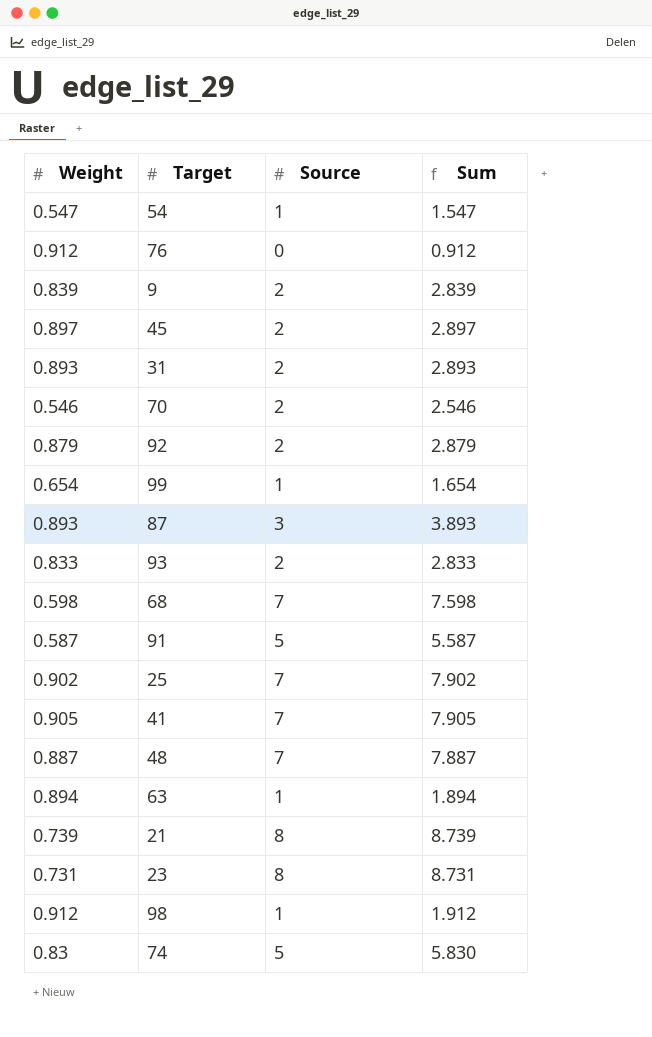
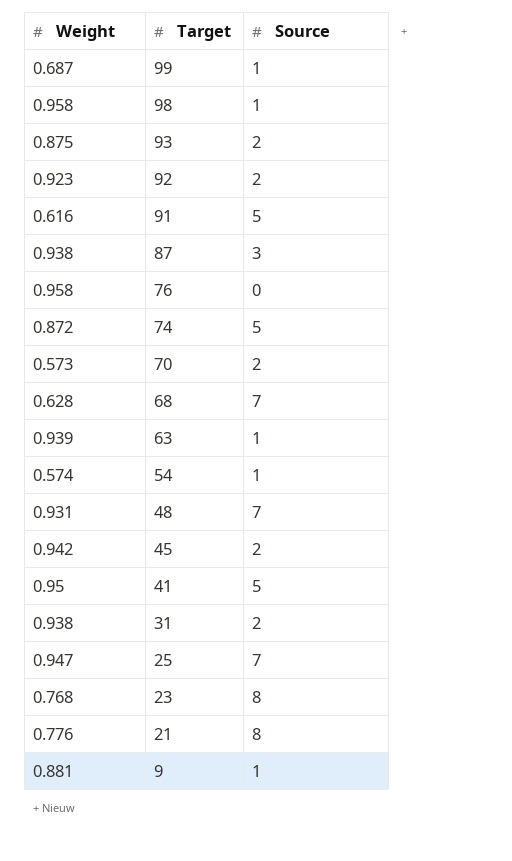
row order: none -> Target descending
column Sum | formula: [Weight] + [Source] -> none
99 | Weight: 0.654 -> 0.687
98 | Weight: 0.912 -> 0.958
93 | Weight: 0.833 -> 0.875
92 | Weight: 0.879 -> 0.923
91 | Weight: 0.587 -> 0.616
87 | Weight: 0.893 -> 0.938
76 | Weight: 0.912 -> 0.958
74 | Weight: 0.83 -> 0.872
70 | Weight: 0.546 -> 0.573
68 | Weight: 0.598 -> 0.628
63 | Weight: 0.894 -> 0.939
54 | Weight: 0.547 -> 0.574
48 | Weight: 0.887 -> 0.931
45 | Weight: 0.897 -> 0.942
41 | Weight: 0.905 -> 0.95
41 | Source: 7 -> 5
31 | Weight: 0.893 -> 0.938
25 | Weight: 0.902 -> 0.947
23 | Weight: 0.731 -> 0.768
21 | Weight: 0.739 -> 0.776
9 | Weight: 0.839 -> 0.881
9 | Source: 2 -> 1

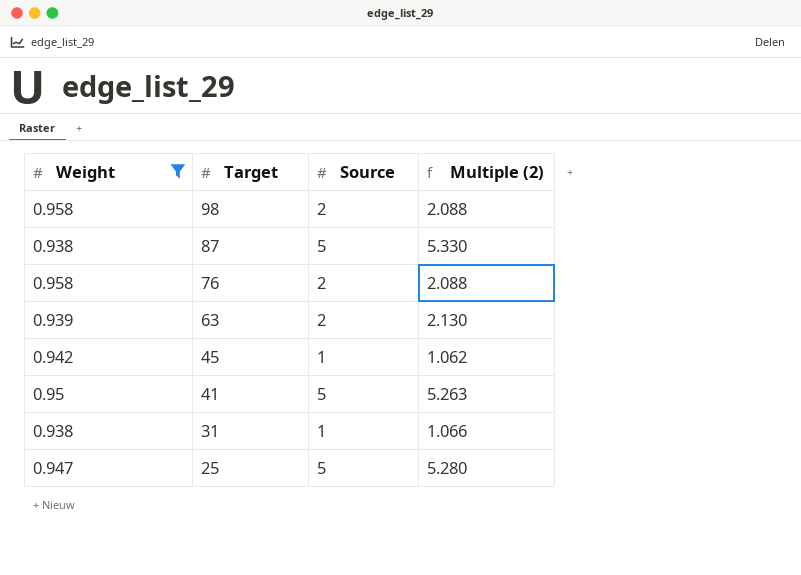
filter: none -> Weight >= 0.938
column Multiple (2) | formula: none -> [Source] / [Weight]
98 | Source: 1 -> 2
87 | Source: 3 -> 5
76 | Source: 0 -> 2
63 | Source: 1 -> 2
45 | Source: 2 -> 1
31 | Source: 2 -> 1
25 | Source: 7 -> 5

